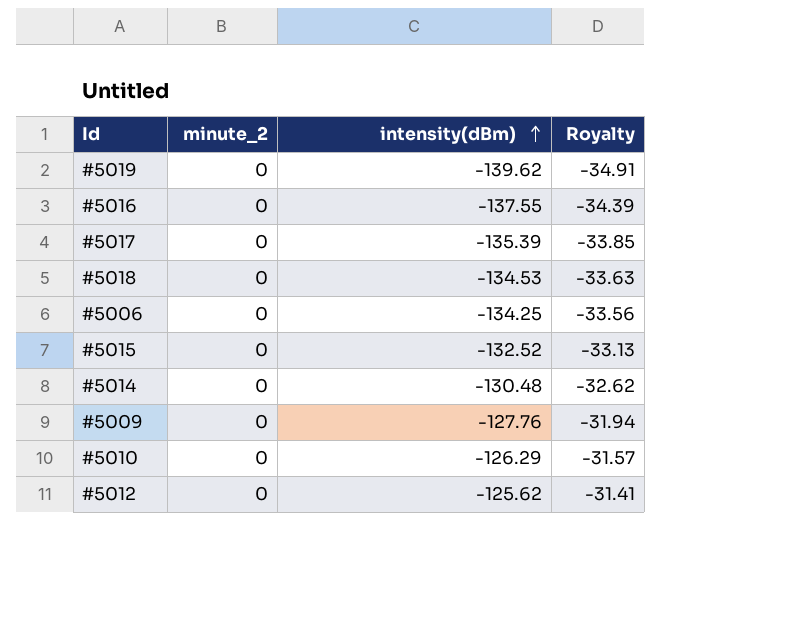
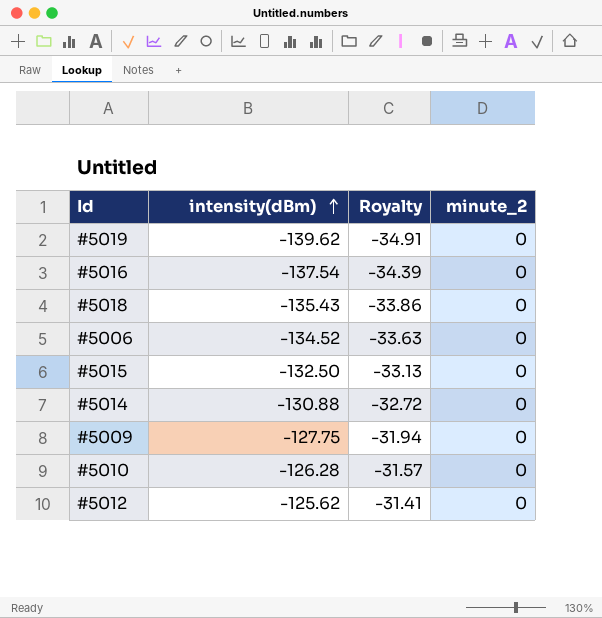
column minute_2 | position: 2 -> 4
row #5017: 0 | -135.39 | -33.85 -> none
#5016 | intensity(dBm): -137.55 -> -137.54
#5018 | intensity(dBm): -134.53 -> -135.43
#5018 | Royalty: -33.63 -> -33.86
#5006 | intensity(dBm): -134.25 -> -134.52
#5006 | Royalty: -33.56 -> -33.63
#5015 | intensity(dBm): -132.52 -> -132.50
#5014 | intensity(dBm): -130.48 -> -130.88
#5014 | Royalty: -32.62 -> -32.72
#5009 | intensity(dBm): -127.76 -> -127.75
#5010 | intensity(dBm): -126.29 -> -126.28

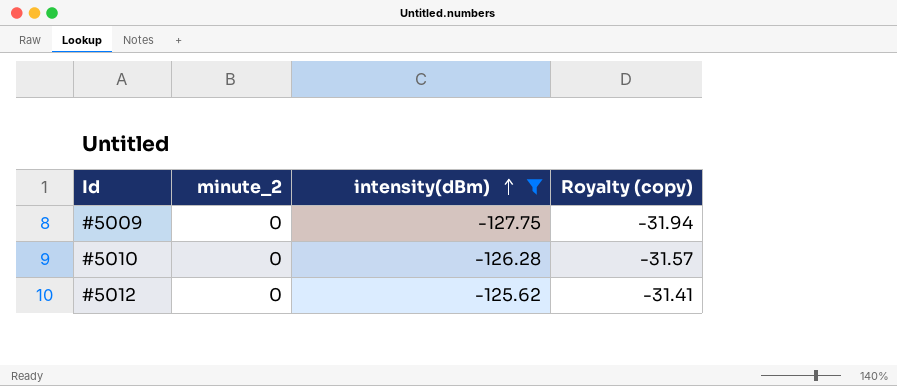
filter: none -> intensity(dBm) >= -127.75
column minute_2 | position: 4 -> 2
column name: Royalty -> Royalty (copy)

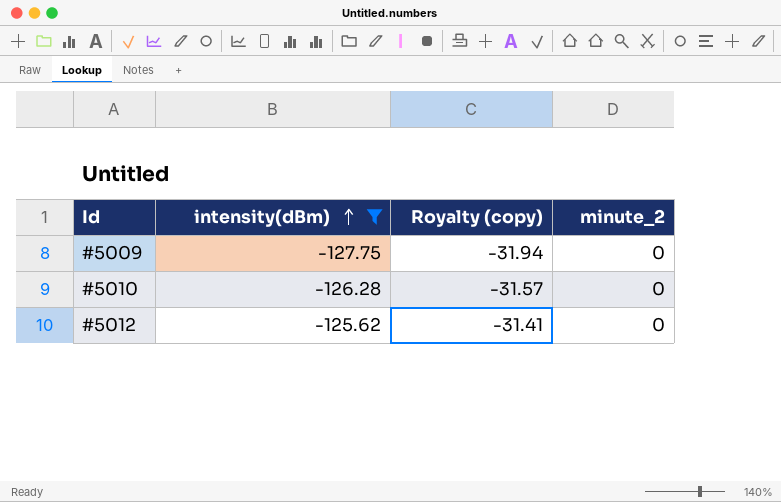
column minute_2 | position: 2 -> 4

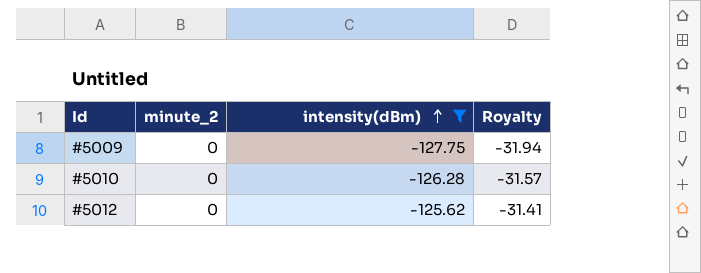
column minute_2 | position: 4 -> 2
column name: Royalty (copy) -> Royalty

